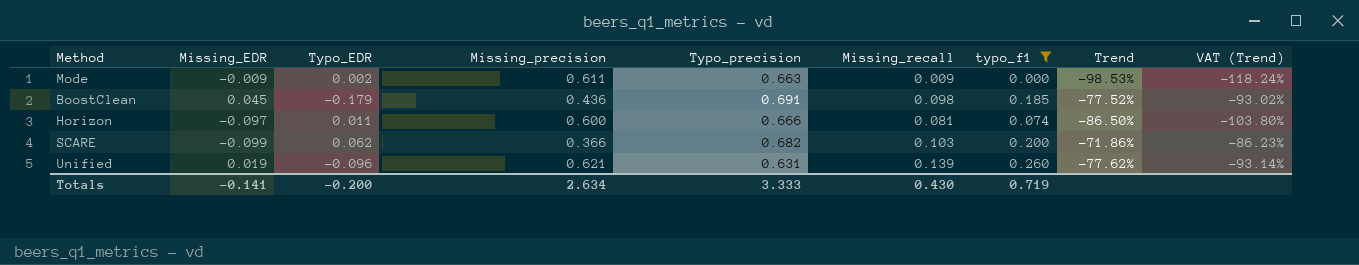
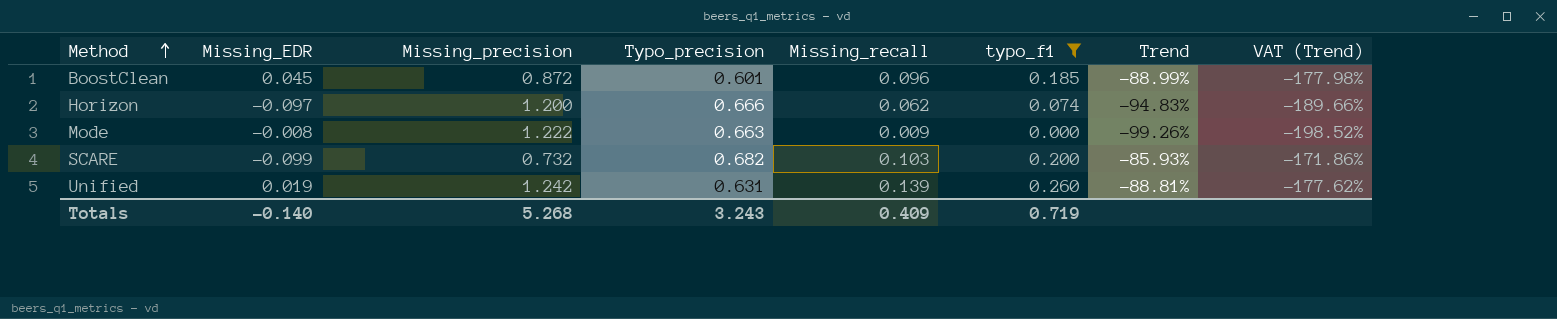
row order: none -> Method ascending
column Typo_EDR | position: 3 -> none
column VAT (Trend) | formula: [Trend] * 1.2 -> [Trend] * 2
BoostClean | Missing_precision: 0.436 -> 0.872
BoostClean | Typo_precision: 0.691 -> 0.601
BoostClean | Missing_recall: 0.098 -> 0.096
BoostClean | Trend: -77.52% -> -88.99%
Horizon | Missing_precision: 0.600 -> 1.200
Horizon | Missing_recall: 0.081 -> 0.062
Horizon | Trend: -86.50% -> -94.83%
Mode | Missing_EDR: -0.009 -> -0.008
Mode | Missing_precision: 0.611 -> 1.222
Mode | Trend: -98.53% -> -99.26%
SCARE | Missing_precision: 0.366 -> 0.732
SCARE | Trend: -71.86% -> -85.93%
Unified | Missing_precision: 0.621 -> 1.242
Unified | Trend: -77.62% -> -88.81%
Totals | Missing_EDR: -0.141 -> -0.140
Totals | Missing_precision: 2.634 -> 5.268
Totals | Typo_precision: 3.333 -> 3.243
Totals | Missing_recall: 0.430 -> 0.409

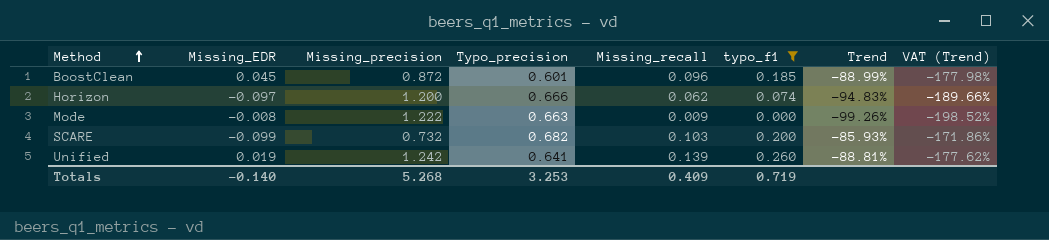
Unified | Typo_precision: 0.631 -> 0.641
Totals | Typo_precision: 3.243 -> 3.253

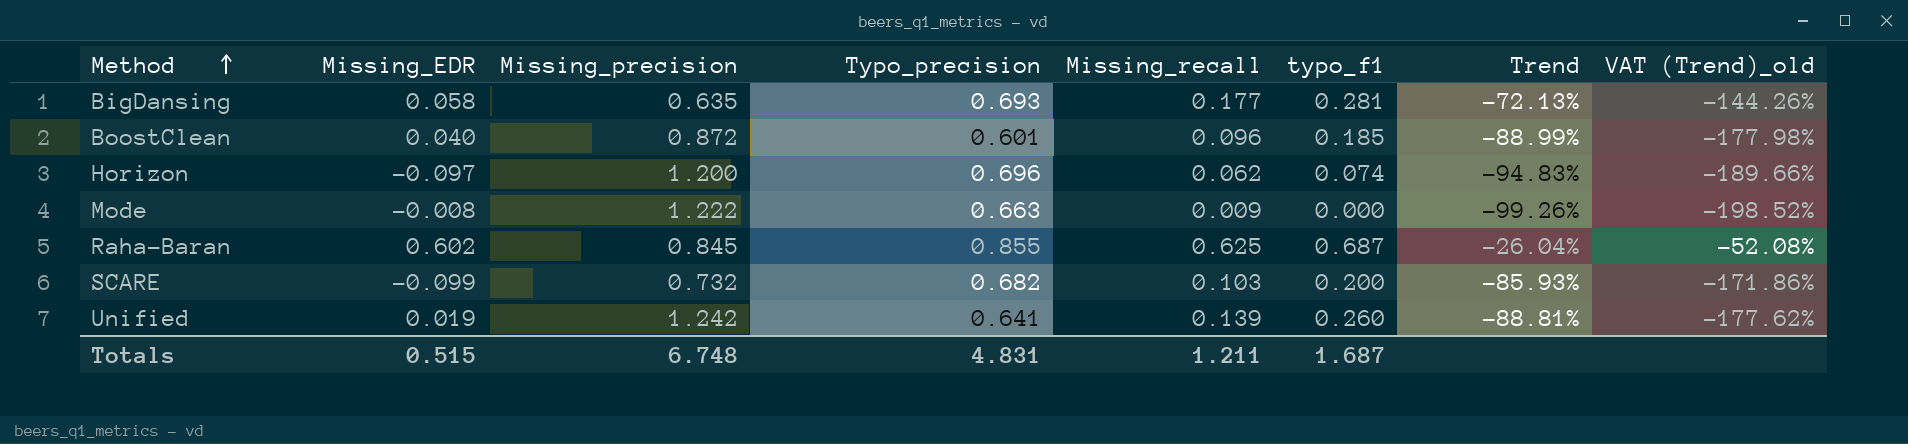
filter: typo_f1 <= 0.260 -> none
column name: VAT (Trend) -> VAT (Trend)_old
BoostClean | Missing_EDR: 0.045 -> 0.040
Horizon | Typo_precision: 0.666 -> 0.696
Totals | Missing_EDR: -0.140 -> 0.515
Totals | Missing_precision: 5.268 -> 6.748
Totals | Typo_precision: 3.253 -> 4.831
Totals | Missing_recall: 0.409 -> 1.211
Totals | typo_f1: 0.719 -> 1.687

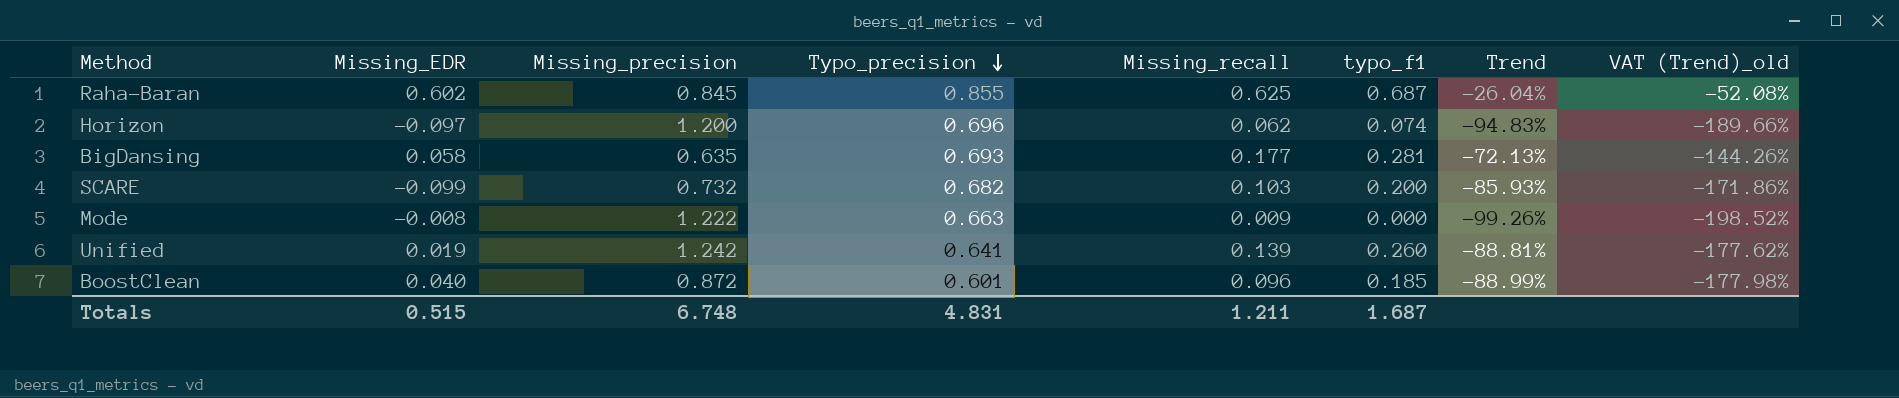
row order: Method ascending -> Typo_precision descending

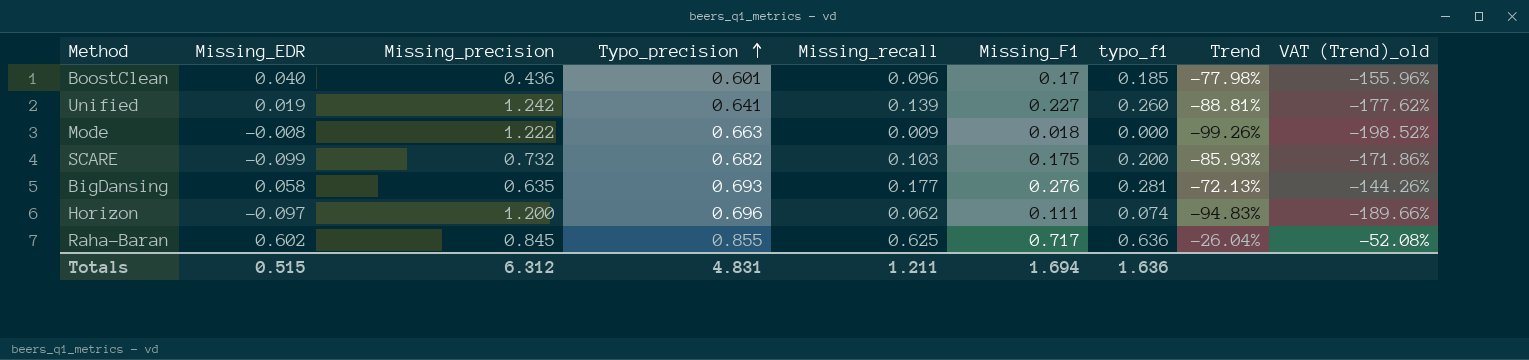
row order: Typo_precision descending -> Typo_precision ascending
column Missing_F1 | position: none -> 6
BoostClean | Missing_precision: 0.872 -> 0.436
BoostClean | Trend: -88.99% -> -77.98%
BoostClean | VAT (Trend)_old: -177.98% -> -155.96%
Raha–Baran | typo_f1: 0.687 -> 0.636
Totals | Missing_precision: 6.748 -> 6.312
Totals | typo_f1: 1.687 -> 1.636

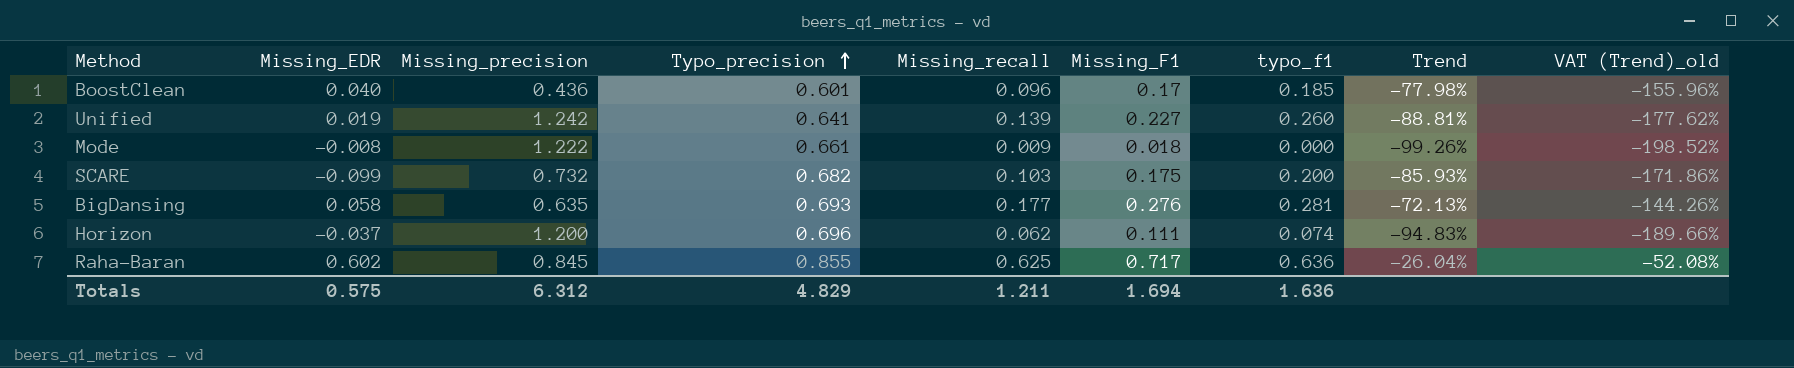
Mode | Typo_precision: 0.663 -> 0.661
Horizon | Missing_EDR: -0.097 -> -0.037
Totals | Missing_EDR: 0.515 -> 0.575
Totals | Typo_precision: 4.831 -> 4.829

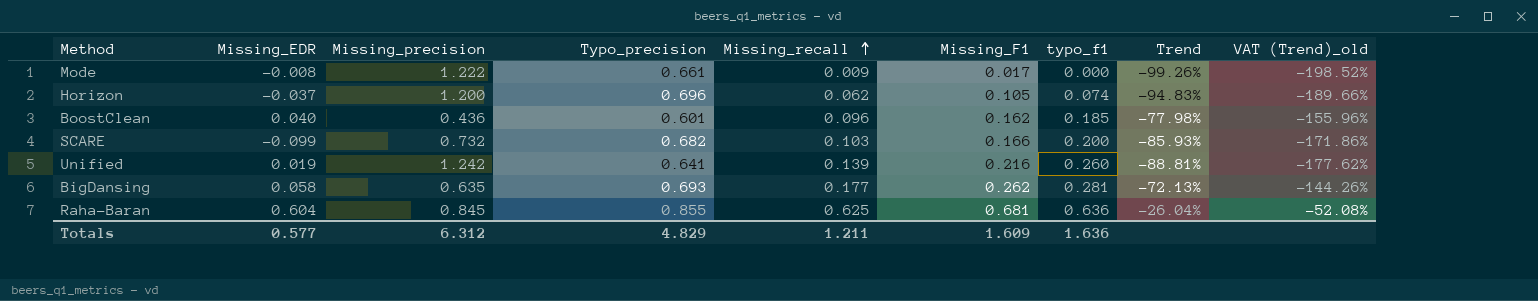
row order: Typo_precision ascending -> Missing_recall ascending
Mode | Missing_F1: 0.018 -> 0.017
Horizon | Missing_F1: 0.111 -> 0.105
BoostClean | Missing_F1: 0.17 -> 0.162
SCARE | Missing_F1: 0.175 -> 0.166
Unified | Missing_F1: 0.227 -> 0.216
BigDansing | Missing_F1: 0.276 -> 0.262
Raha–Baran | Missing_EDR: 0.602 -> 0.604
Raha–Baran | Missing_F1: 0.717 -> 0.681
Totals | Missing_EDR: 0.575 -> 0.577
Totals | Missing_F1: 1.694 -> 1.609

